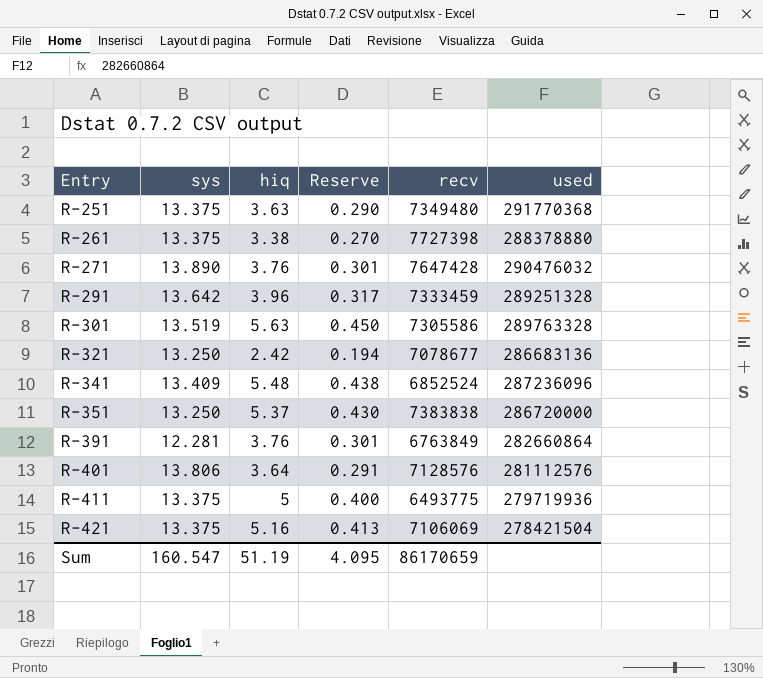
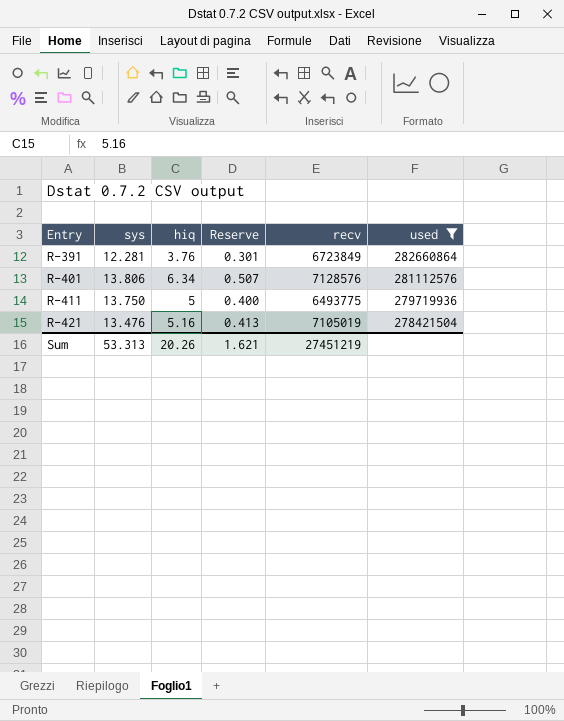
filter: none -> used <= 282660864
R-391 | recv: 6763849 -> 6723849
R-401 | hiq: 3.64 -> 6.34
R-401 | Reserve: 0.291 -> 0.507
R-411 | sys: 13.375 -> 13.750
R-421 | sys: 13.375 -> 13.476
R-421 | recv: 7106069 -> 7105019
Sum | sys: 160.547 -> 53.313
Sum | hiq: 51.19 -> 20.26
Sum | Reserve: 4.095 -> 1.621
Sum | recv: 86170659 -> 27451219

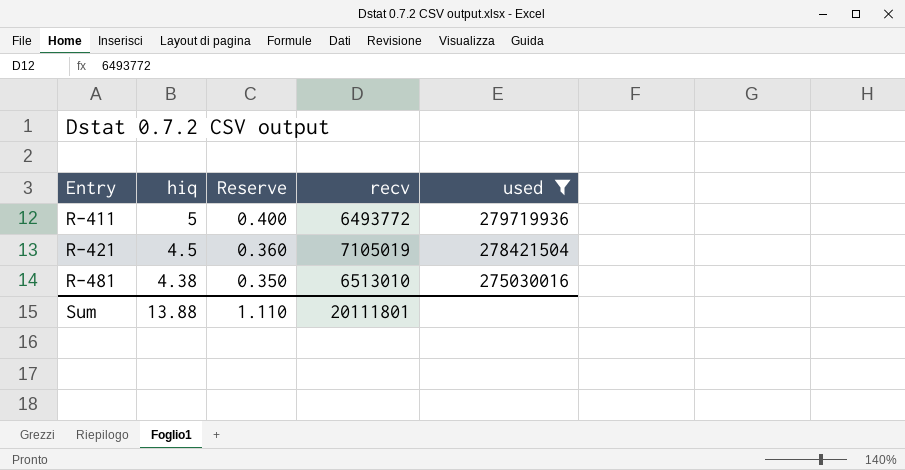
column sys | position: 2 -> none
row R-391: 12.281 | 3.76 | 0.301 | 6723849 | 282660864 -> none
row R-401: 13.806 | 6.34 | 0.507 | 7128576 | 281112576 -> none
R-411 | recv: 6493775 -> 6493772
R-421 | hiq: 5.16 -> 4.5
R-421 | Reserve: 0.413 -> 0.360
row R-481: none -> 4.38 | 0.350 | 6513010 | 275030016
Sum | hiq: 20.26 -> 13.88
Sum | Reserve: 1.621 -> 1.110
Sum | recv: 27451219 -> 20111801

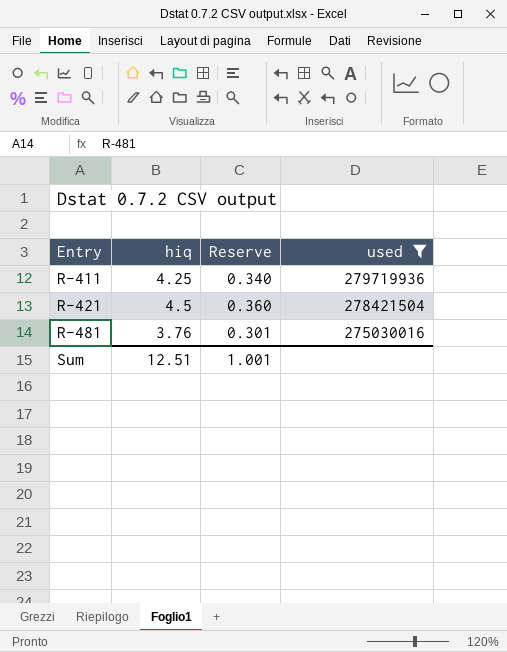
column recv | position: 4 -> none
R-411 | hiq: 5 -> 4.25
R-411 | Reserve: 0.400 -> 0.340
R-481 | hiq: 4.38 -> 3.76
R-481 | Reserve: 0.350 -> 0.301
Sum | hiq: 13.88 -> 12.51
Sum | Reserve: 1.110 -> 1.001

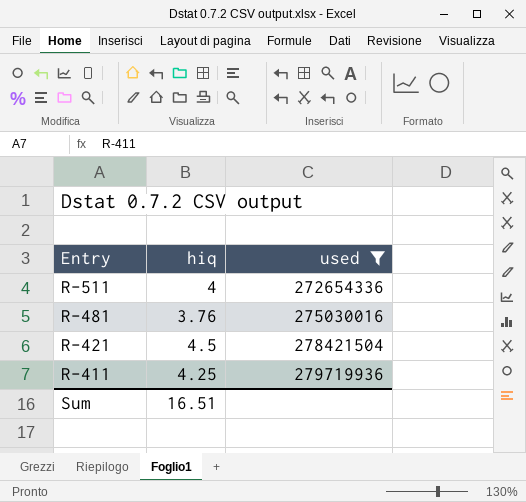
row order: Entry ascending -> Entry descending
column Reserve | formula: [hiq] * 0.08 -> none
row R-511: none -> 4 | 272654336
Sum | hiq: 12.51 -> 16.51

